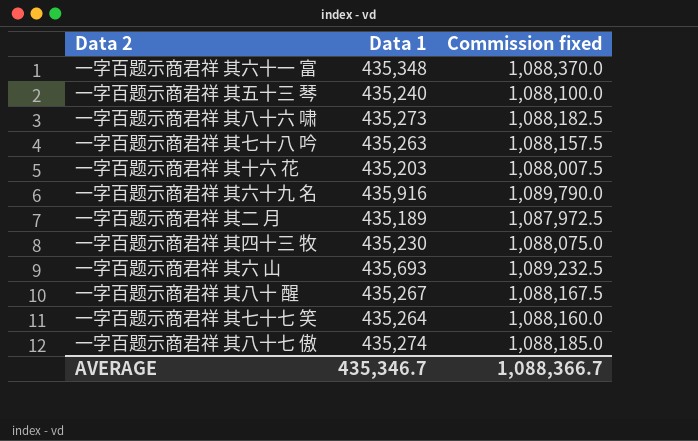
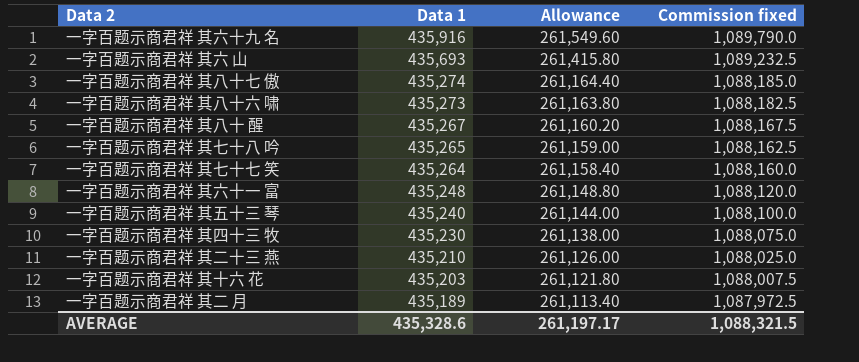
row order: none -> Data 1 descending
column Allowance | formula: none -> [Data 1] * 0.6
一字百题示商君祥 其七十八 吟 | Data 1: 435,263 -> 435,265
一字百题示商君祥 其七十八 吟 | Commission fixed: 1,088,157.5 -> 1,088,162.5
一字百题示商君祥 其六十一 富 | Data 1: 435,348 -> 435,248
一字百题示商君祥 其六十一 富 | Commission fixed: 1,088,370.0 -> 1,088,120.0
row 一字百题示商君祥 其二十三 燕: none -> 435,210 | 261,126.00 | 1,088,025.0
AVERAGE | Data 1: 435,346.7 -> 435,328.6
AVERAGE | Commission fixed: 1,088,366.7 -> 1,088,321.5

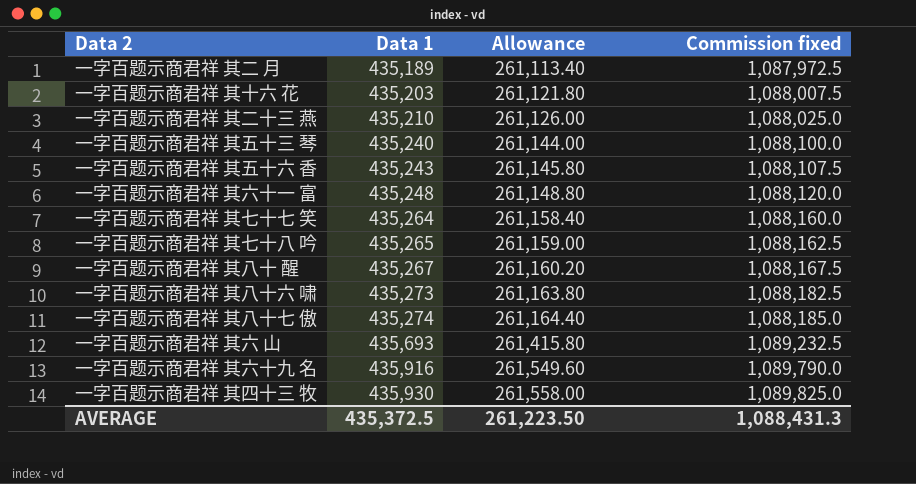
row order: Data 1 descending -> Data 1 ascending
row 一字百题示商君祥 其五十六 香: none -> 435,243 | 261,145.80 | 1,088,107.5
一字百题示商君祥 其四十三 牧 | Data 1: 435,230 -> 435,930
一字百题示商君祥 其四十三 牧 | Allowance: 261,138.00 -> 261,558.00
一字百题示商君祥 其四十三 牧 | Commission fixed: 1,088,075.0 -> 1,089,825.0
AVERAGE | Data 1: 435,328.6 -> 435,372.5
AVERAGE | Allowance: 261,197.17 -> 261,223.50
AVERAGE | Commission fixed: 1,088,321.5 -> 1,088,431.3

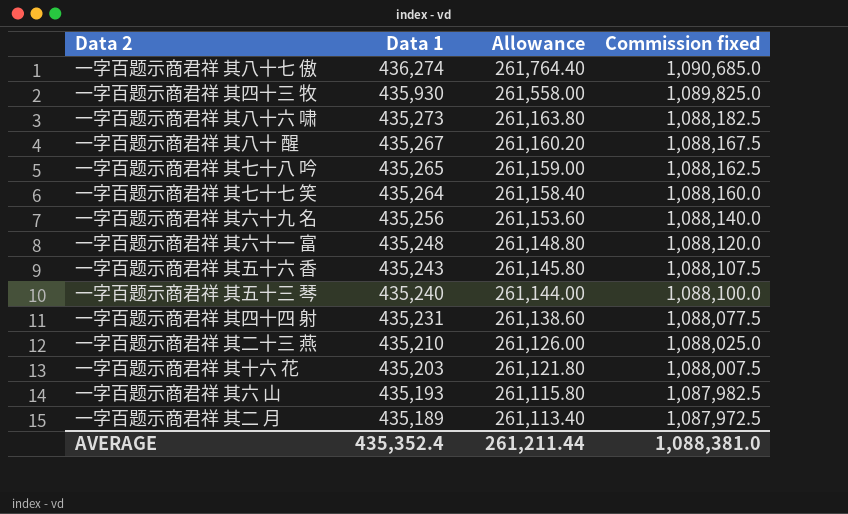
row order: Data 1 ascending -> Data 1 descending
一字百题示商君祥 其八十七 傲 | Data 1: 435,274 -> 436,274
一字百题示商君祥 其八十七 傲 | Allowance: 261,164.40 -> 261,764.40
一字百题示商君祥 其八十七 傲 | Commission fixed: 1,088,185.0 -> 1,090,685.0
一字百题示商君祥 其六十九 名 | Data 1: 435,916 -> 435,256
一字百题示商君祥 其六十九 名 | Allowance: 261,549.60 -> 261,153.60
一字百题示商君祥 其六十九 名 | Commission fixed: 1,089,790.0 -> 1,088,140.0
row 一字百题示商君祥 其四十四 射: none -> 435,231 | 261,138.60 | 1,088,077.5
一字百题示商君祥 其六 山 | Data 1: 435,693 -> 435,193
一字百题示商君祥 其六 山 | Allowance: 261,415.80 -> 261,115.80
一字百题示商君祥 其六 山 | Commission fixed: 1,089,232.5 -> 1,087,982.5
AVERAGE | Data 1: 435,372.5 -> 435,352.4
AVERAGE | Allowance: 261,223.50 -> 261,211.44
AVERAGE | Commission fixed: 1,088,431.3 -> 1,088,381.0

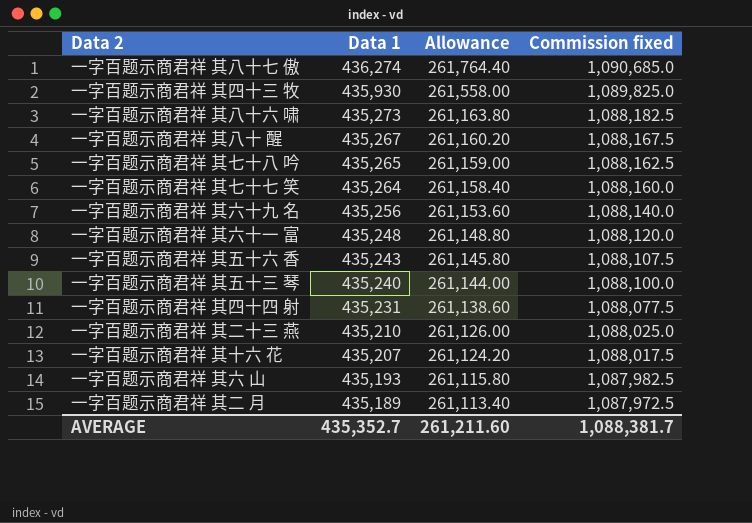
一字百题示商君祥 其十六 花 | Data 1: 435,203 -> 435,207
一字百题示商君祥 其十六 花 | Allowance: 261,121.80 -> 261,124.20
一字百题示商君祥 其十六 花 | Commission fixed: 1,088,007.5 -> 1,088,017.5
AVERAGE | Data 1: 435,352.4 -> 435,352.7
AVERAGE | Allowance: 261,211.44 -> 261,211.60
AVERAGE | Commission fixed: 1,088,381.0 -> 1,088,381.7

